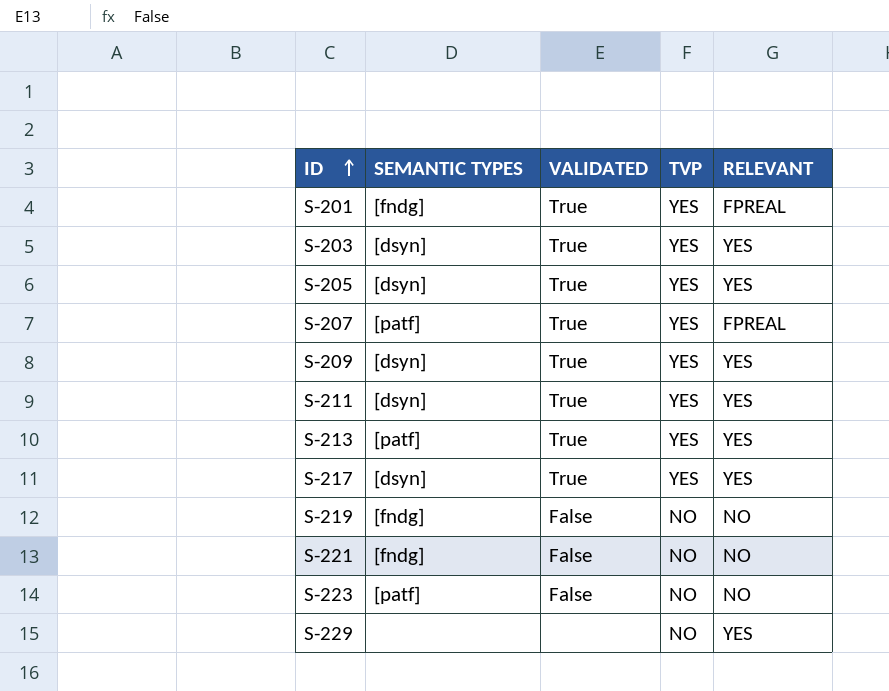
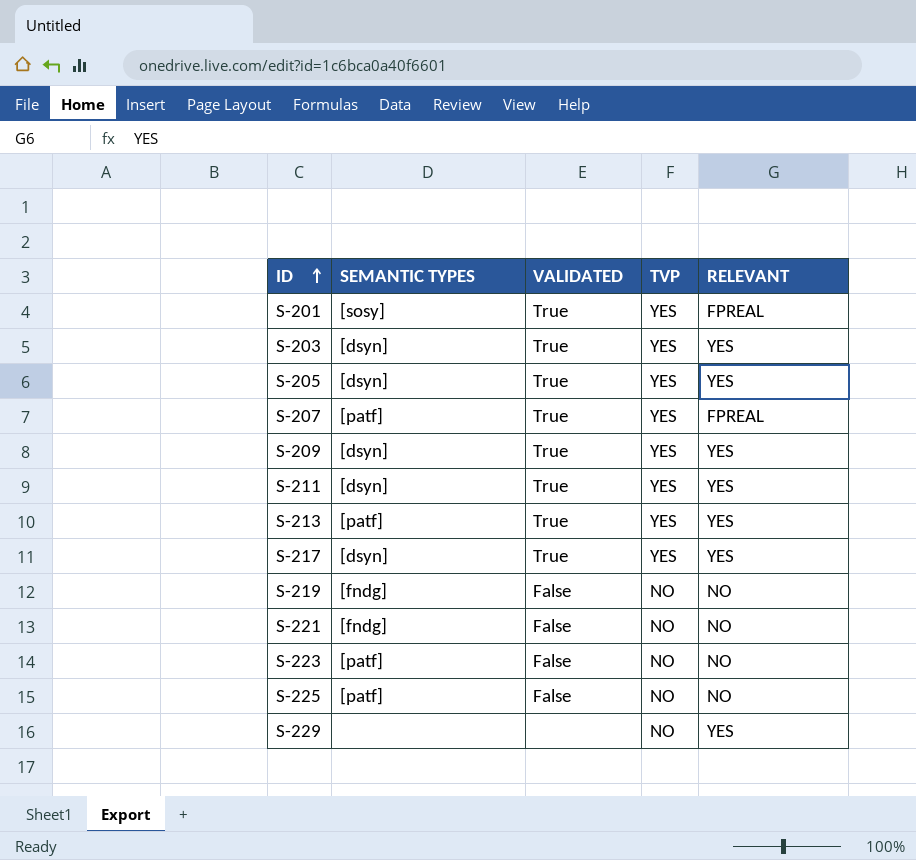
S-201 | SEMANTIC TYPES: [fndg] -> [sosy]
row S-225: none -> [patf] | False | NO | NO

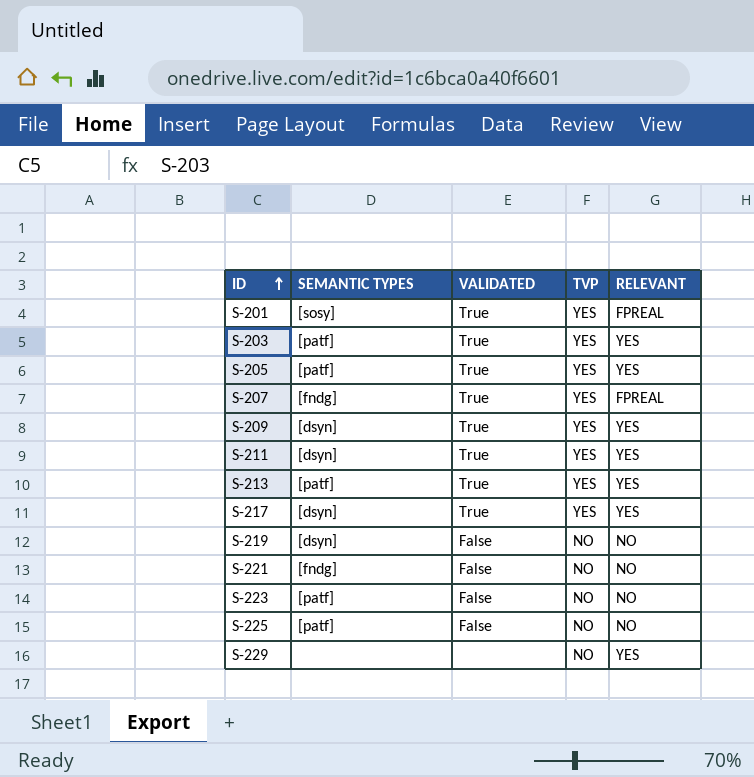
S-203 | SEMANTIC TYPES: [dsyn] -> [patf]
S-205 | SEMANTIC TYPES: [dsyn] -> [patf]
S-207 | SEMANTIC TYPES: [patf] -> [fndg]
S-219 | SEMANTIC TYPES: [fndg] -> [dsyn]

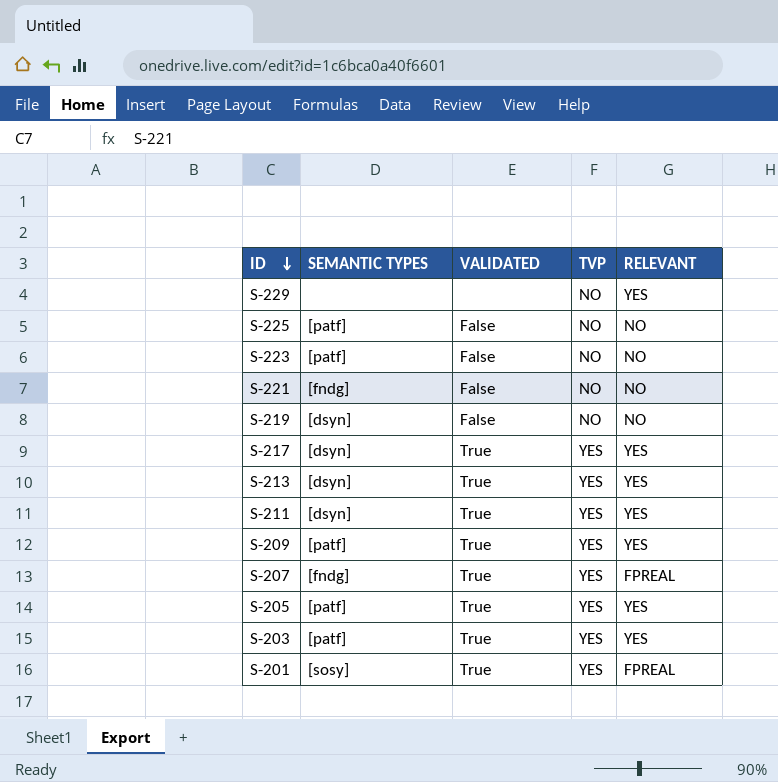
row order: ID ascending -> ID descending
S-213 | SEMANTIC TYPES: [patf] -> [dsyn]
S-209 | SEMANTIC TYPES: [dsyn] -> [patf]

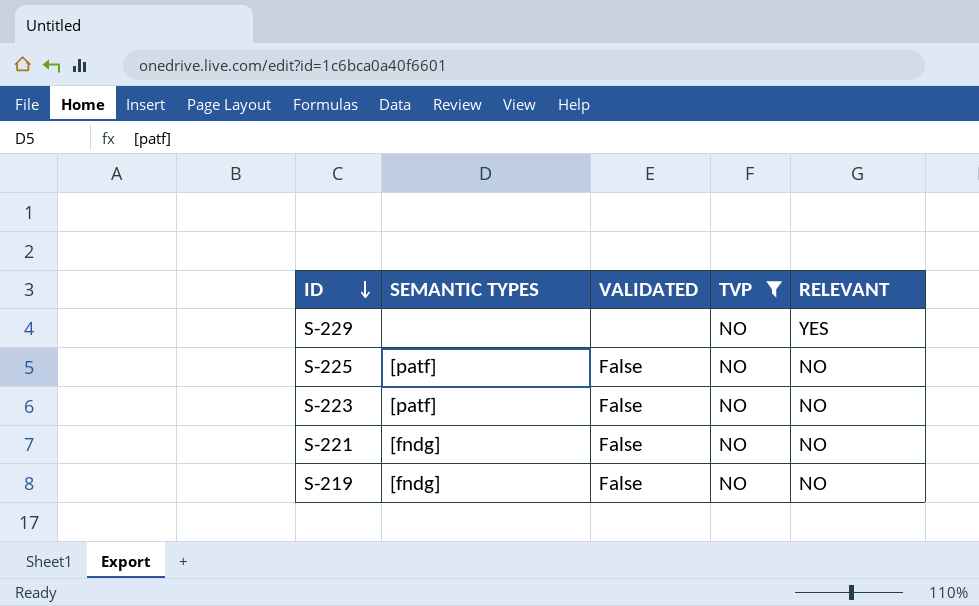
filter: none -> TVP = NO
S-219 | SEMANTIC TYPES: [dsyn] -> [fndg]

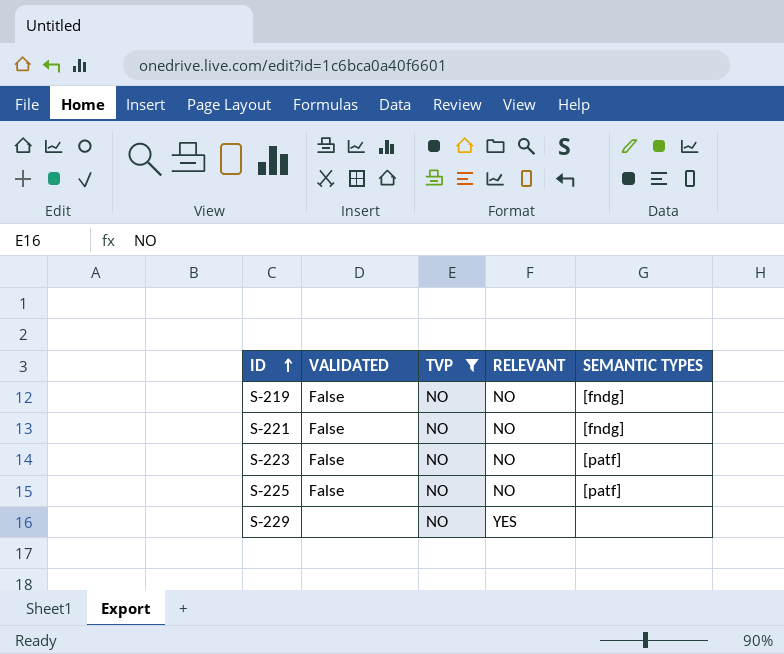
row order: ID descending -> ID ascending
column SEMANTIC TYPES | position: 2 -> 5

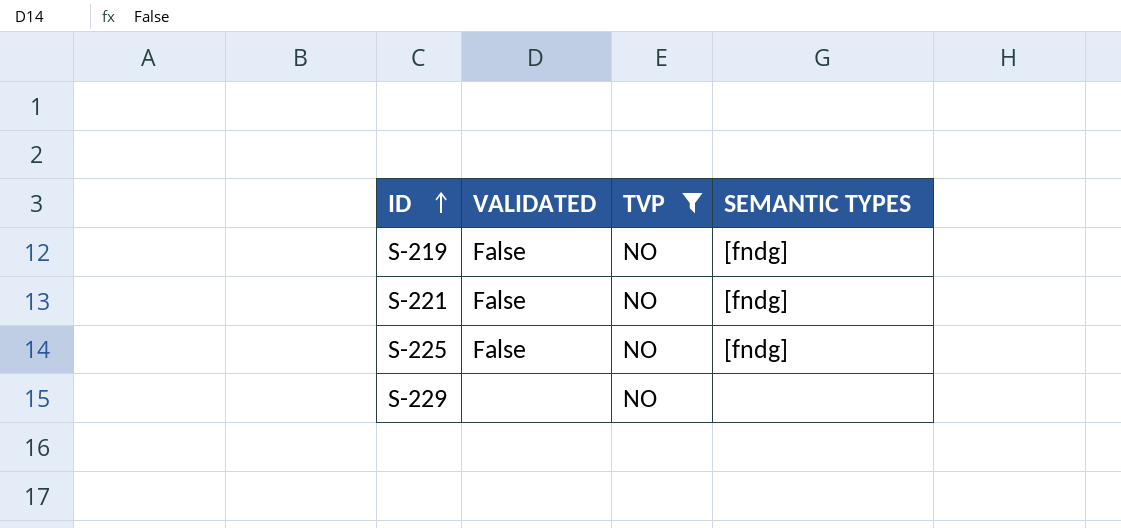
column RELEVANT | position: 4 -> none
row S-223: False | NO | NO | [patf] -> none
S-225 | SEMANTIC TYPES: [patf] -> [fndg]

